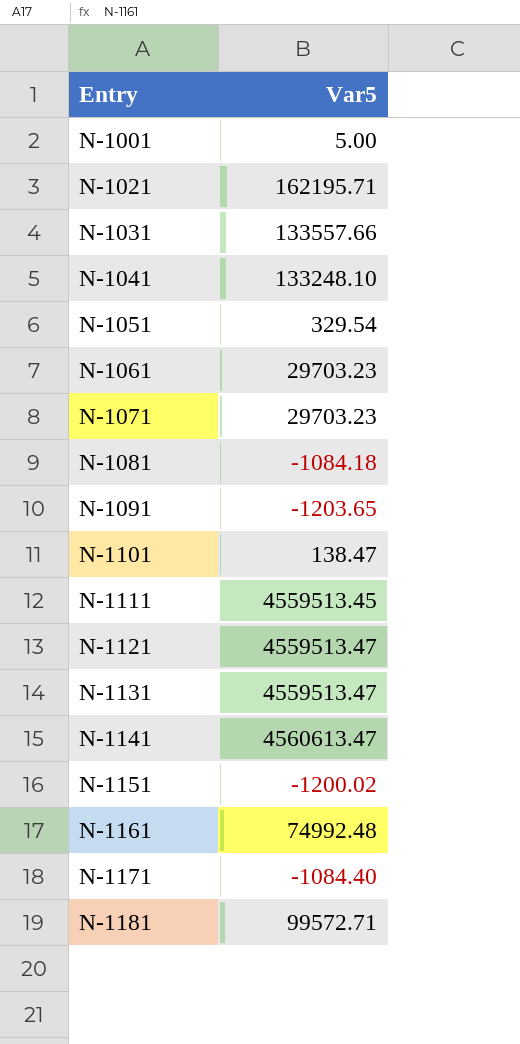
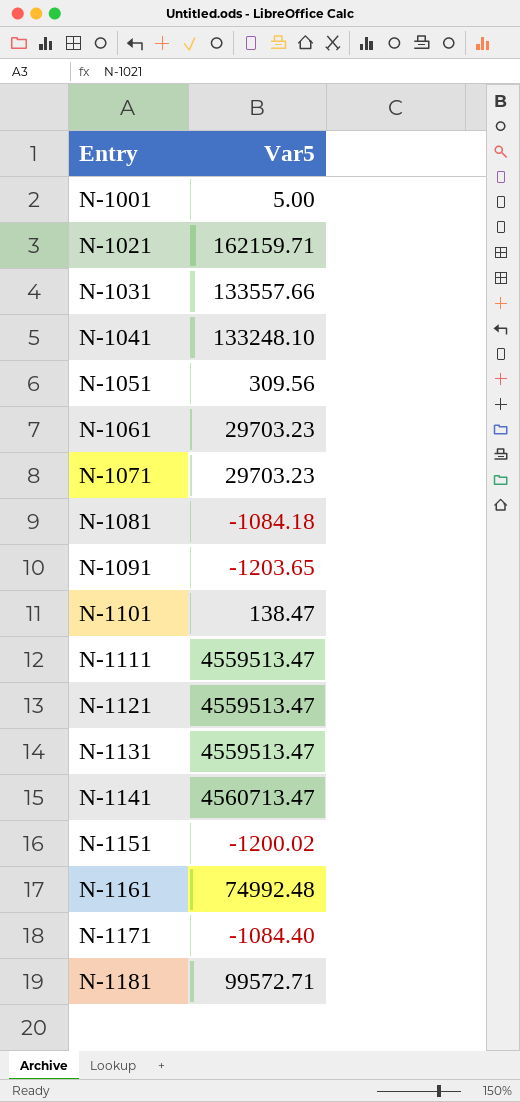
N-1021 | Var5: 162195.71 -> 162159.71
N-1051 | Var5: 329.54 -> 309.56
N-1111 | Var5: 4559513.45 -> 4559513.47
N-1141 | Var5: 4560613.47 -> 4560713.47

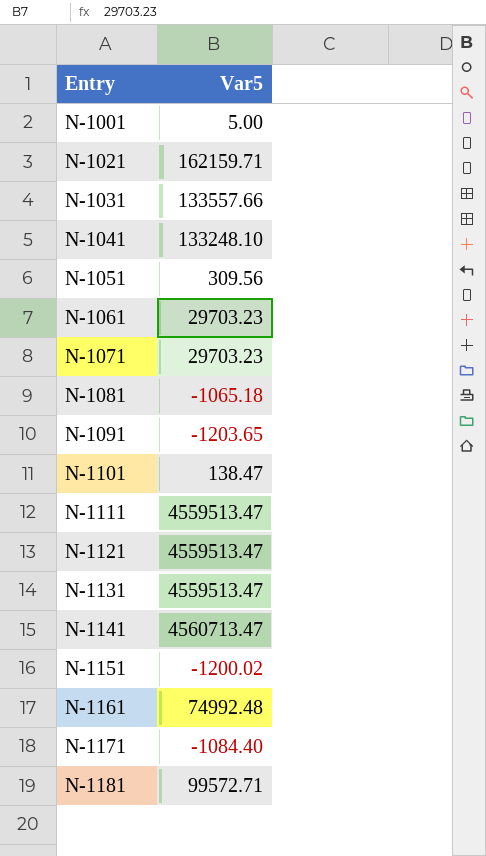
N-1081 | Var5: -1084.18 -> -1065.18

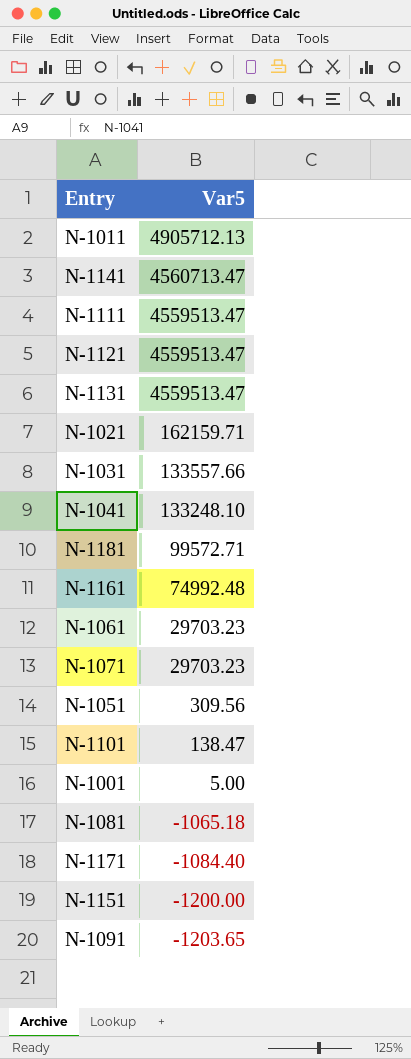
row order: Entry ascending -> Var5 descending
row N-1011: none -> 4905712.13
N-1151 | Var5: -1200.02 -> -1200.00

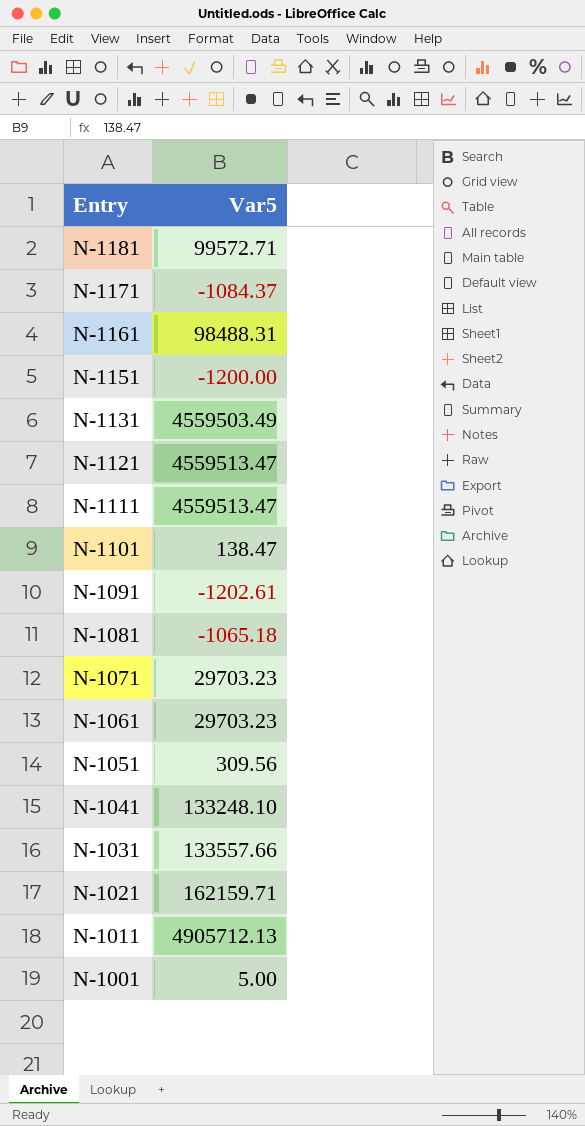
row order: Var5 descending -> Entry descending
row N-1141: 4560713.47 -> none
N-1171 | Var5: -1084.40 -> -1084.37
N-1161 | Var5: 74992.48 -> 98488.31
N-1131 | Var5: 4559513.47 -> 4559503.49
N-1091 | Var5: -1203.65 -> -1202.61

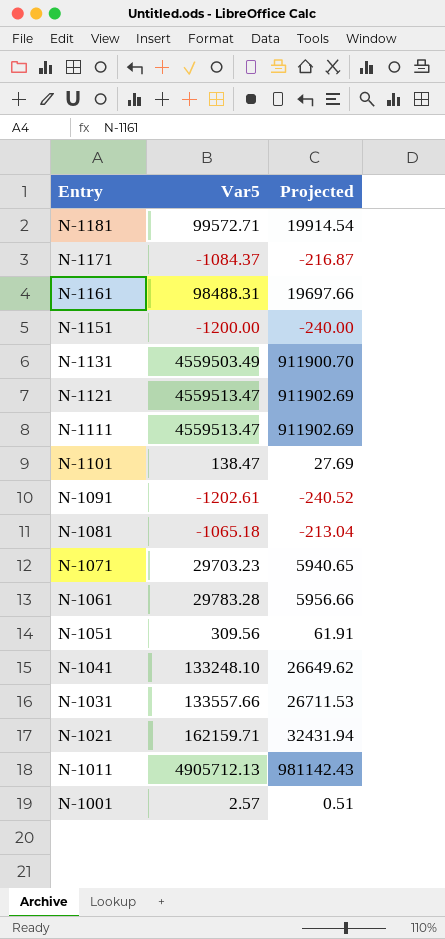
column Projected | formula: none -> [Var5] * 0.2
N-1061 | Var5: 29703.23 -> 29783.28
N-1001 | Var5: 5.00 -> 2.57

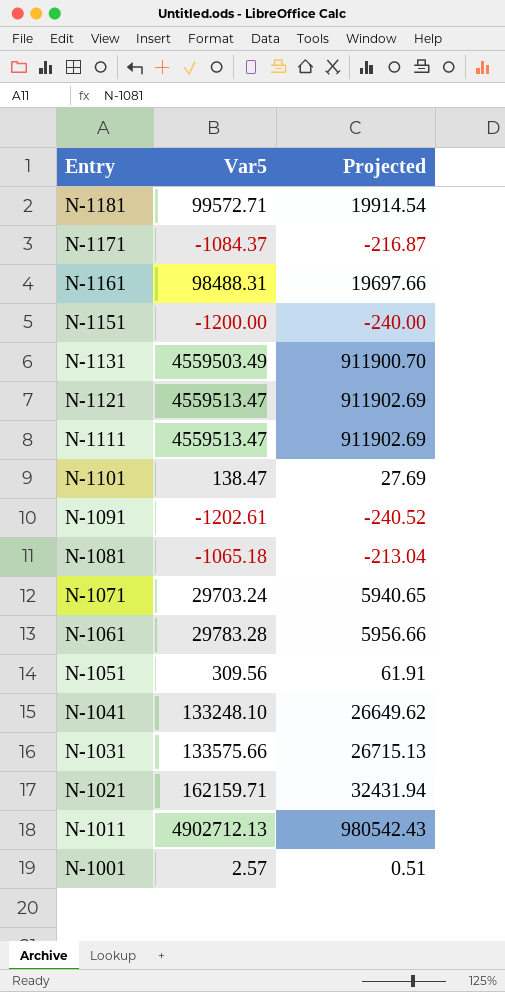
N-1071 | Var5: 29703.23 -> 29703.24
N-1031 | Var5: 133557.66 -> 133575.66
N-1031 | Projected: 26711.53 -> 26715.13
N-1011 | Var5: 4905712.13 -> 4902712.13
N-1011 | Projected: 981142.43 -> 980542.43

